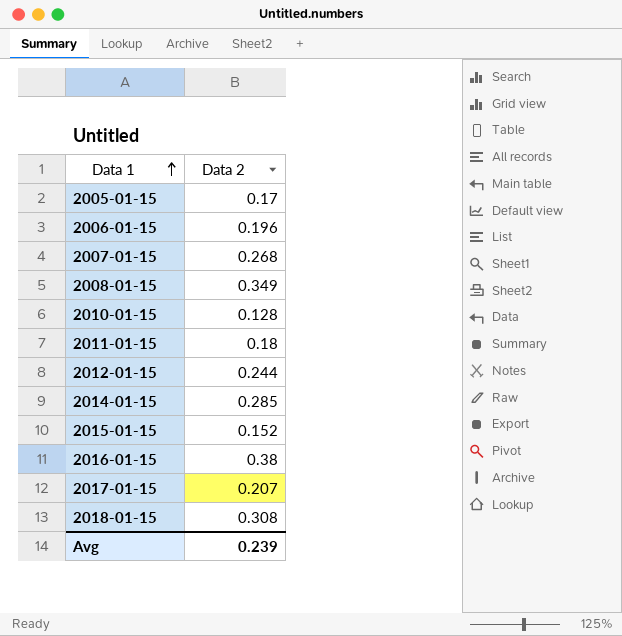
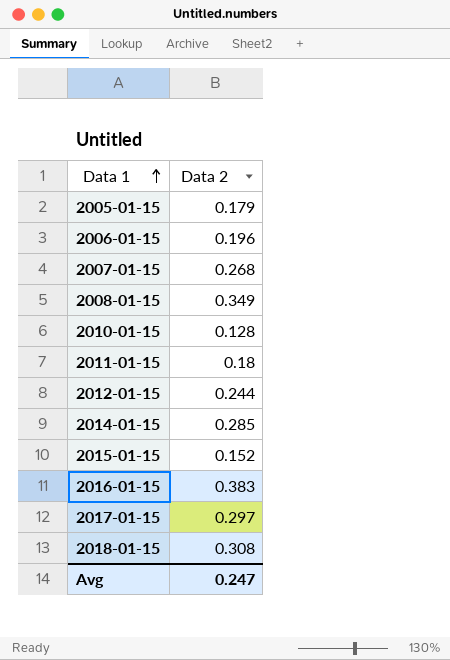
2005-01-15 | Data 2: 0.17 -> 0.179
2016-01-15 | Data 2: 0.38 -> 0.383
2017-01-15 | Data 2: 0.207 -> 0.297
Avg | Data 2: 0.239 -> 0.247

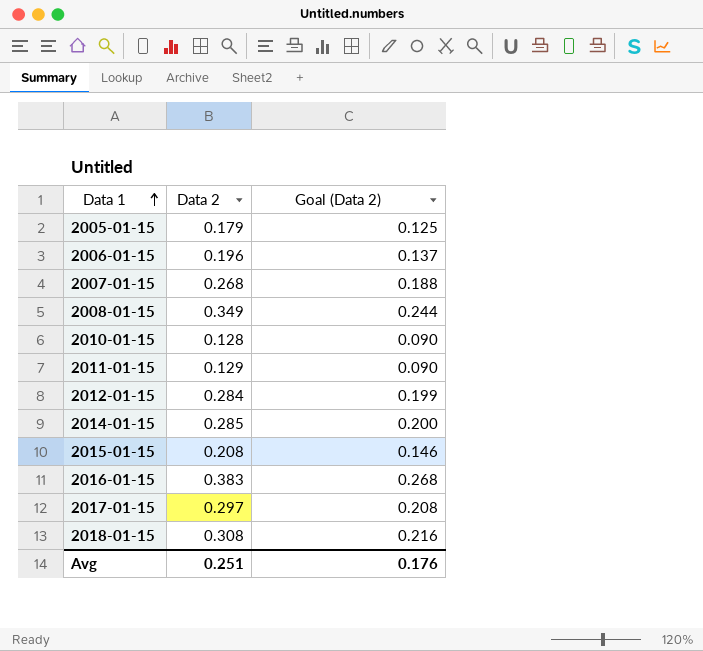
column Goal (Data 2) | formula: none -> [Data 2] * 0.7
2011-01-15 | Data 2: 0.18 -> 0.129
2012-01-15 | Data 2: 0.244 -> 0.284
2015-01-15 | Data 2: 0.152 -> 0.208
Avg | Data 2: 0.247 -> 0.251

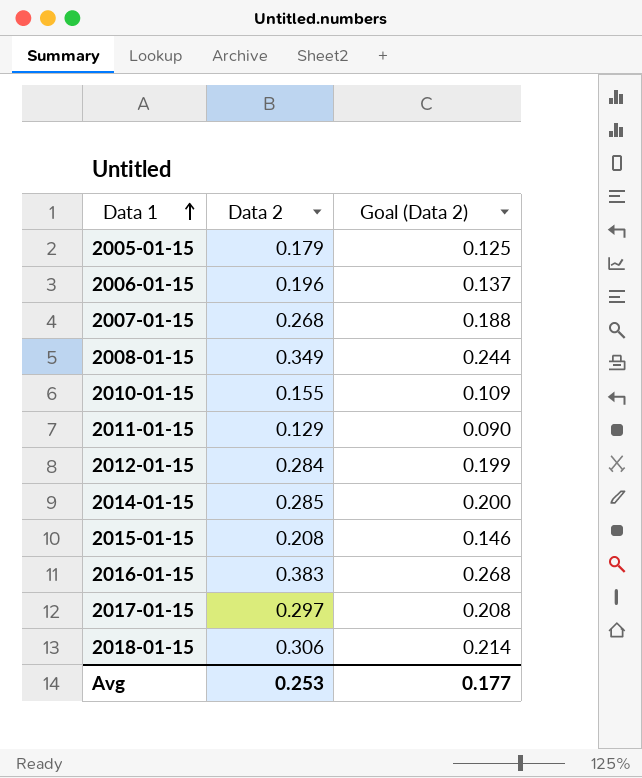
2010-01-15 | Data 2: 0.128 -> 0.155
2010-01-15 | Goal (Data 2): 0.090 -> 0.109
2018-01-15 | Data 2: 0.308 -> 0.306
2018-01-15 | Goal (Data 2): 0.216 -> 0.214
Avg | Data 2: 0.251 -> 0.253
Avg | Goal (Data 2): 0.176 -> 0.177

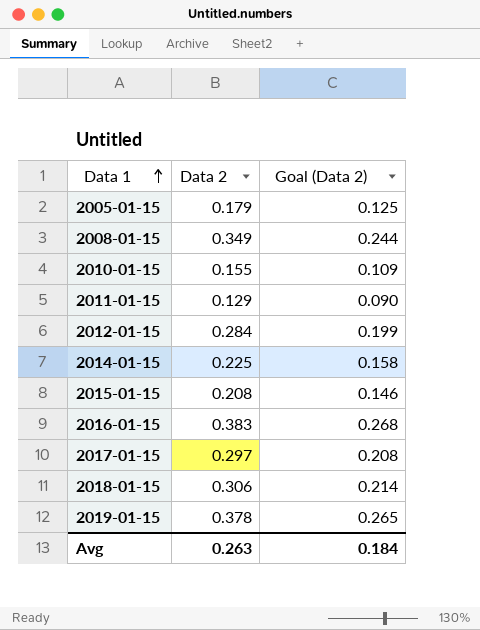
row 2006-01-15: 0.196 | 0.137 -> none
row 2007-01-15: 0.268 | 0.188 -> none
2014-01-15 | Data 2: 0.285 -> 0.225
2014-01-15 | Goal (Data 2): 0.200 -> 0.158
row 2019-01-15: none -> 0.378 | 0.265
Avg | Data 2: 0.253 -> 0.263
Avg | Goal (Data 2): 0.177 -> 0.184

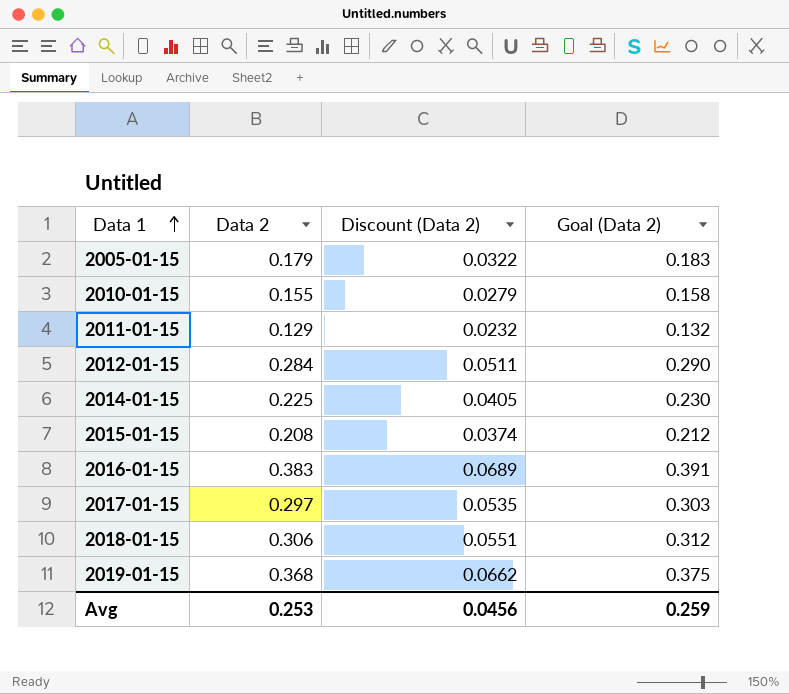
column Discount (Data 2) | formula: none -> [Data 2] * 0.18
column Goal (Data 2) | formula: [Data 2] * 0.7 -> [Data 2] * 1.02
row 2008-01-15: 0.349 | 0.244 -> none
2019-01-15 | Data 2: 0.378 -> 0.368
Avg | Data 2: 0.263 -> 0.253
Avg | Goal (Data 2): 0.184 -> 0.259

